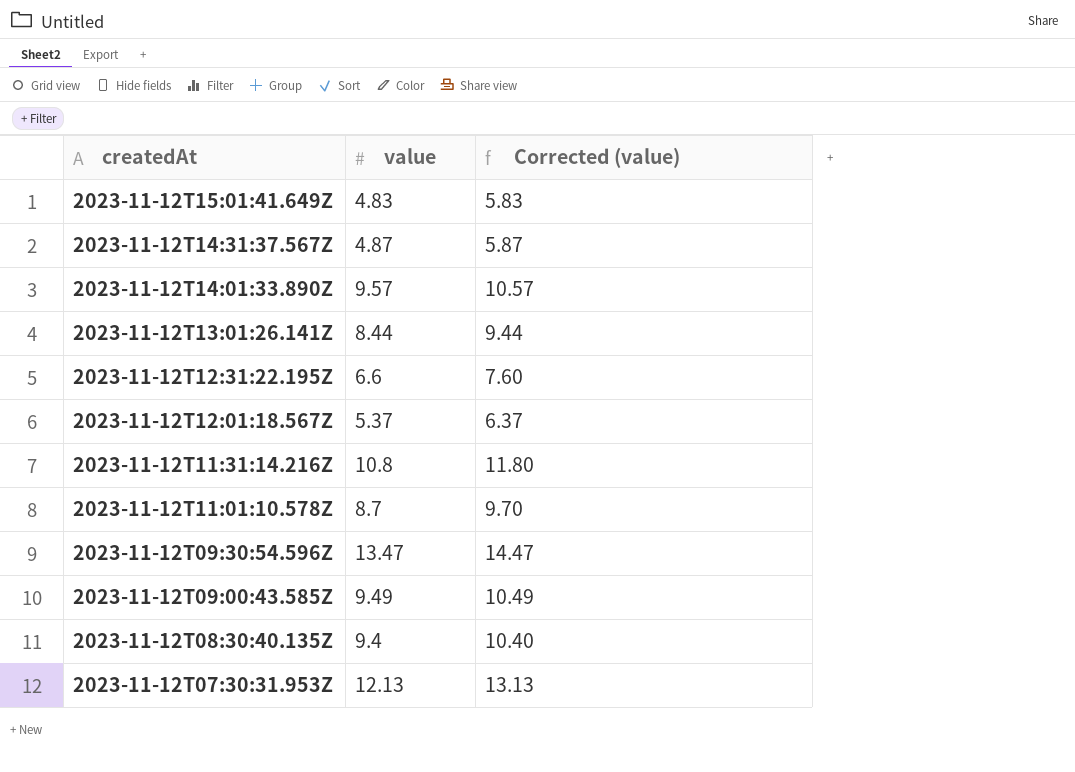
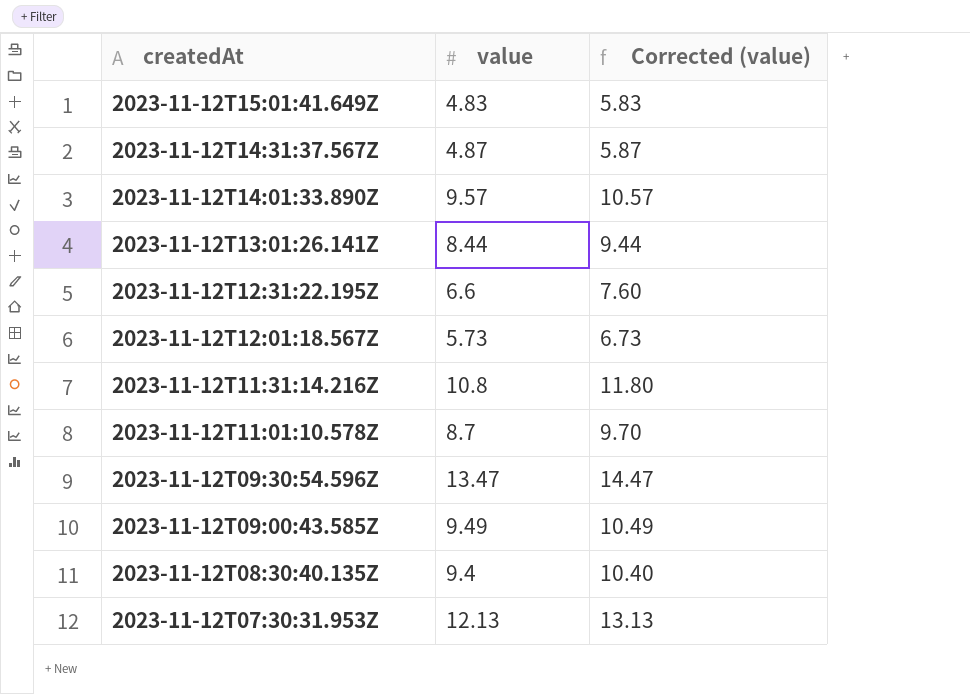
2023-11-12T12:01:18.567Z | value: 5.37 -> 5.73
2023-11-12T12:01:18.567Z | Corrected (value): 6.37 -> 6.73

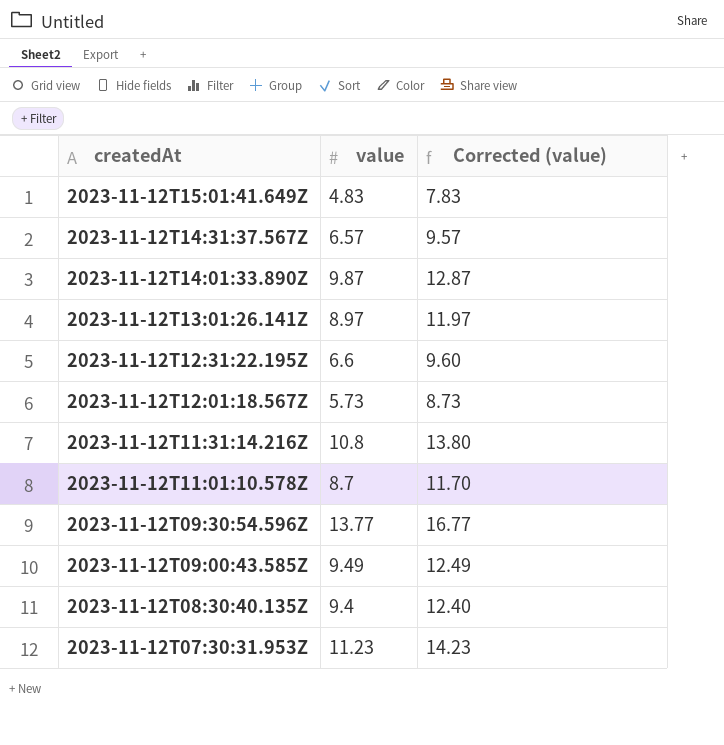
column Corrected (value) | formula: [value] + 1 -> [value] + 3
2023-11-12T14:31:37.567Z | value: 4.87 -> 6.57
2023-11-12T14:01:33.890Z | value: 9.57 -> 9.87
2023-11-12T13:01:26.141Z | value: 8.44 -> 8.97
2023-11-12T09:30:54.596Z | value: 13.47 -> 13.77
2023-11-12T07:30:31.953Z | value: 12.13 -> 11.23

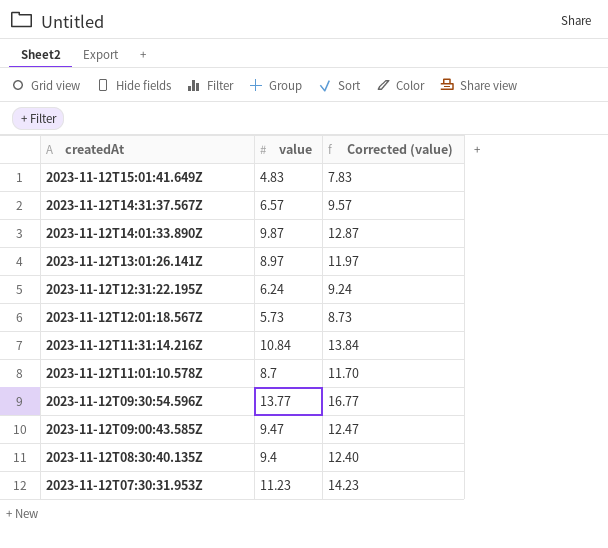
2023-11-12T12:31:22.195Z | value: 6.6 -> 6.24
2023-11-12T12:31:22.195Z | Corrected (value): 9.60 -> 9.24
2023-11-12T11:31:14.216Z | value: 10.8 -> 10.84
2023-11-12T11:31:14.216Z | Corrected (value): 13.80 -> 13.84
2023-11-12T09:00:43.585Z | value: 9.49 -> 9.47
2023-11-12T09:00:43.585Z | Corrected (value): 12.49 -> 12.47

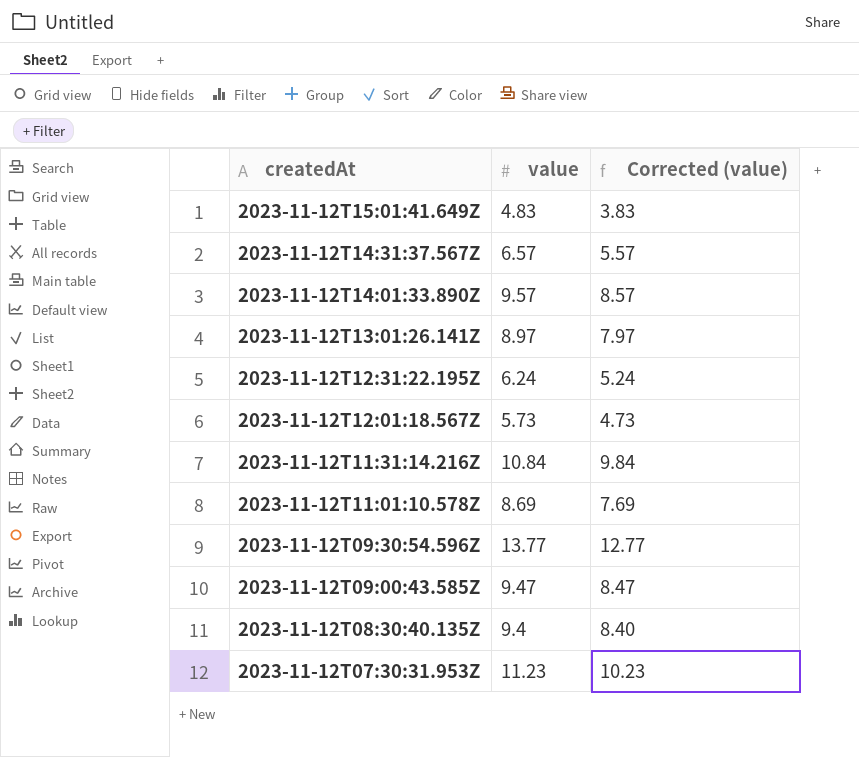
column Corrected (value) | formula: [value] + 3 -> [value] - 1
2023-11-12T14:01:33.890Z | value: 9.87 -> 9.57
2023-11-12T11:01:10.578Z | value: 8.7 -> 8.69

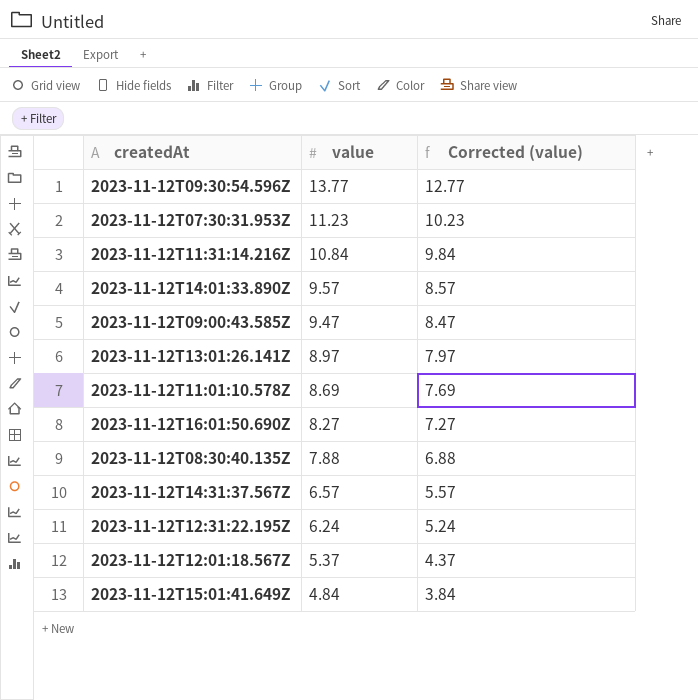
row order: createdAt descending -> value descending
row 2023-11-12T16:01:50.690Z: none -> 8.27 | 7.27
2023-11-12T08:30:40.135Z | value: 9.4 -> 7.88
2023-11-12T08:30:40.135Z | Corrected (value): 8.40 -> 6.88
2023-11-12T12:01:18.567Z | value: 5.73 -> 5.37
2023-11-12T12:01:18.567Z | Corrected (value): 4.73 -> 4.37
2023-11-12T15:01:41.649Z | value: 4.83 -> 4.84
2023-11-12T15:01:41.649Z | Corrected (value): 3.83 -> 3.84

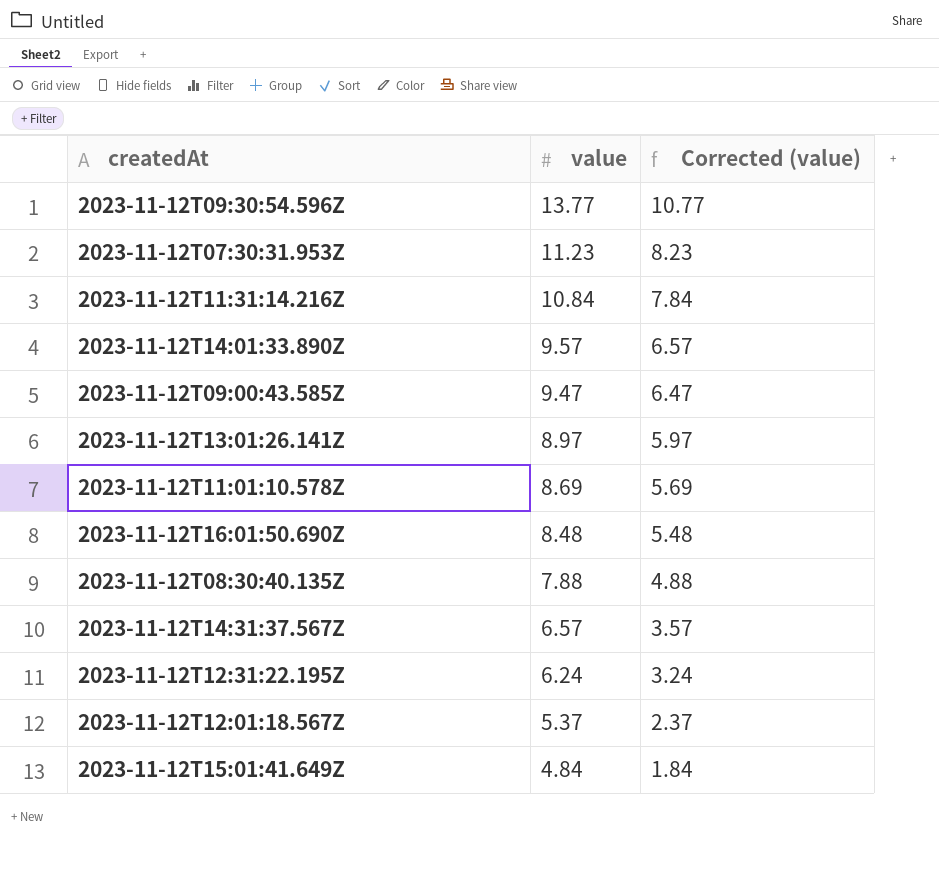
column Corrected (value) | formula: [value] - 1 -> [value] - 3
2023-11-12T16:01:50.690Z | value: 8.27 -> 8.48

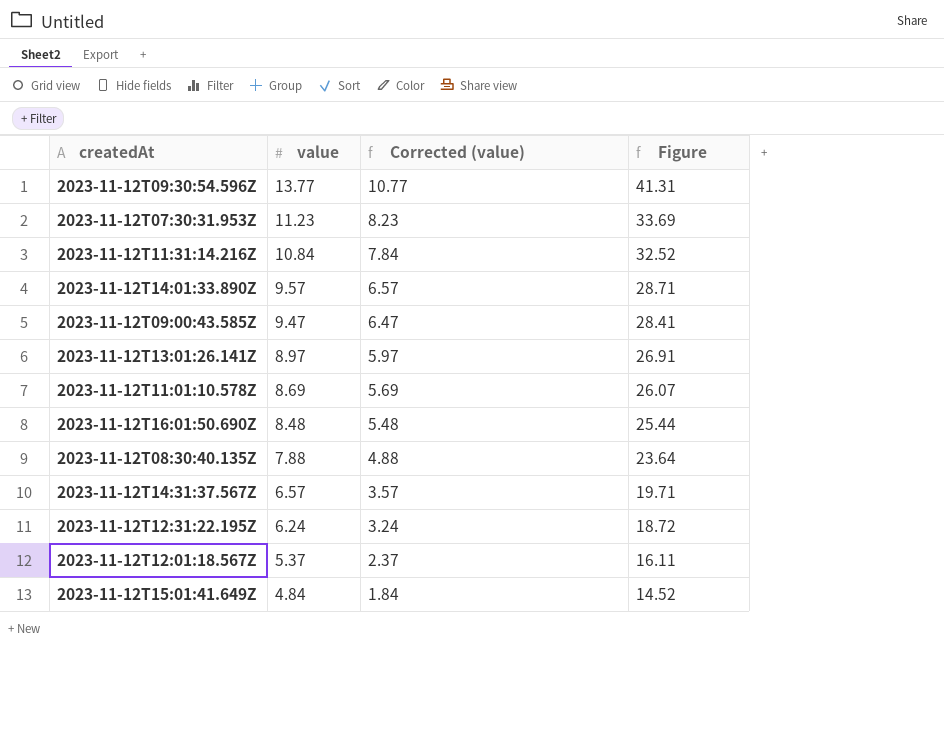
column Figure | formula: none -> [value] * 3

